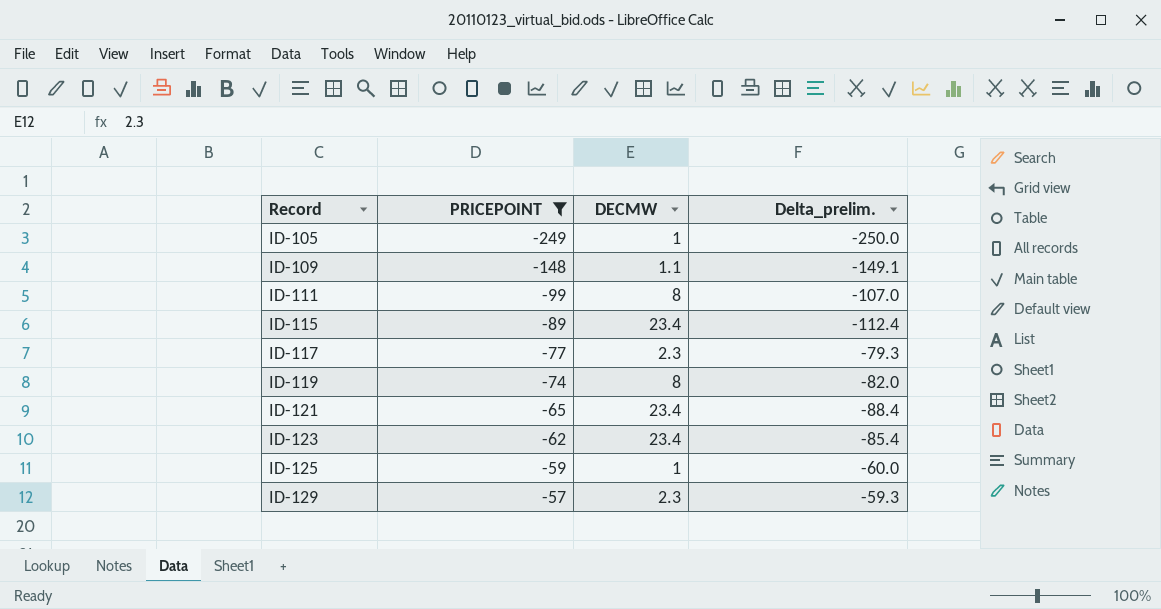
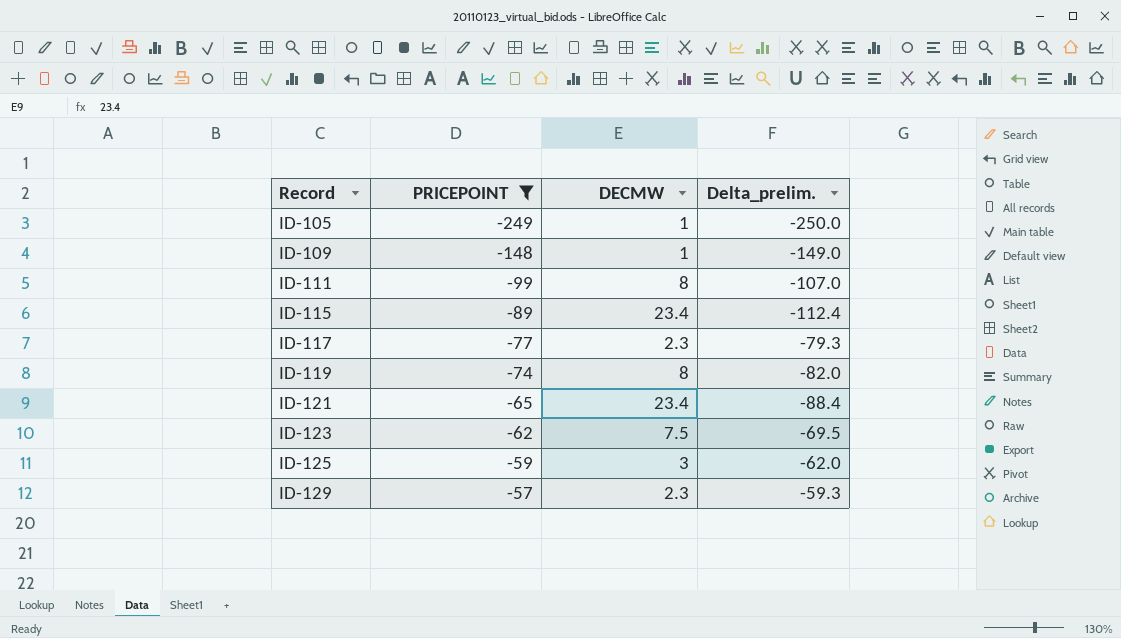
ID-109 | DECMW: 1.1 -> 1
ID-109 | Delta_prelim.: -149.1 -> -149.0
ID-123 | DECMW: 23.4 -> 7.5
ID-123 | Delta_prelim.: -85.4 -> -69.5
ID-125 | DECMW: 1 -> 3
ID-125 | Delta_prelim.: -60.0 -> -62.0

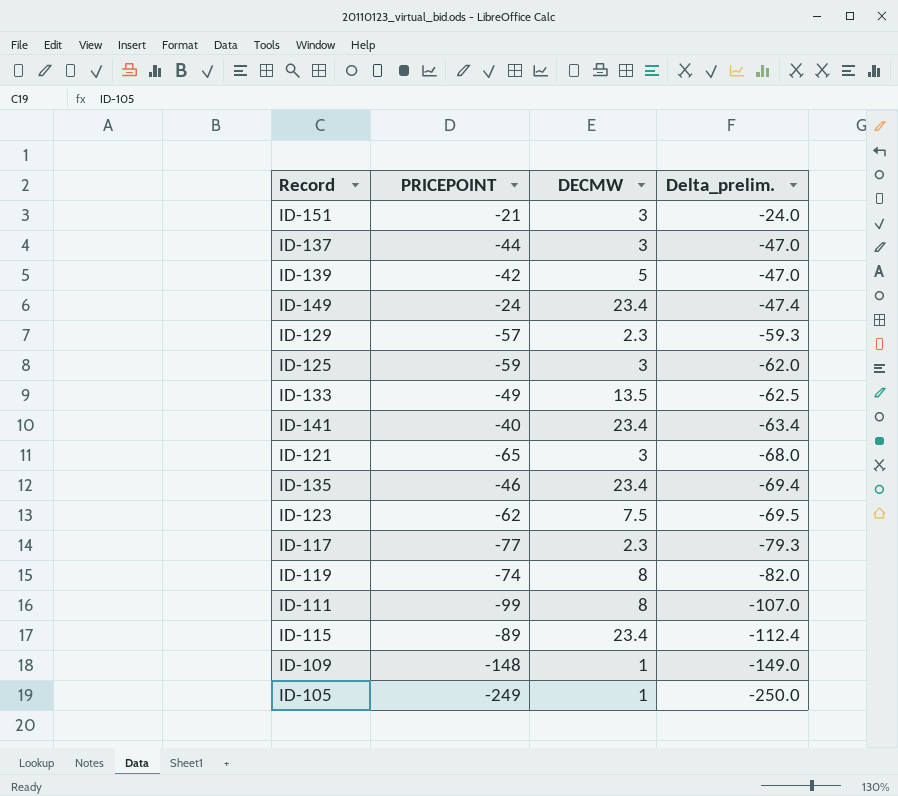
filter: PRICEPOINT <= -57 -> none
row order: Record ascending -> Delta_prelim. descending
ID-121 | DECMW: 23.4 -> 3
ID-121 | Delta_prelim.: -88.4 -> -68.0

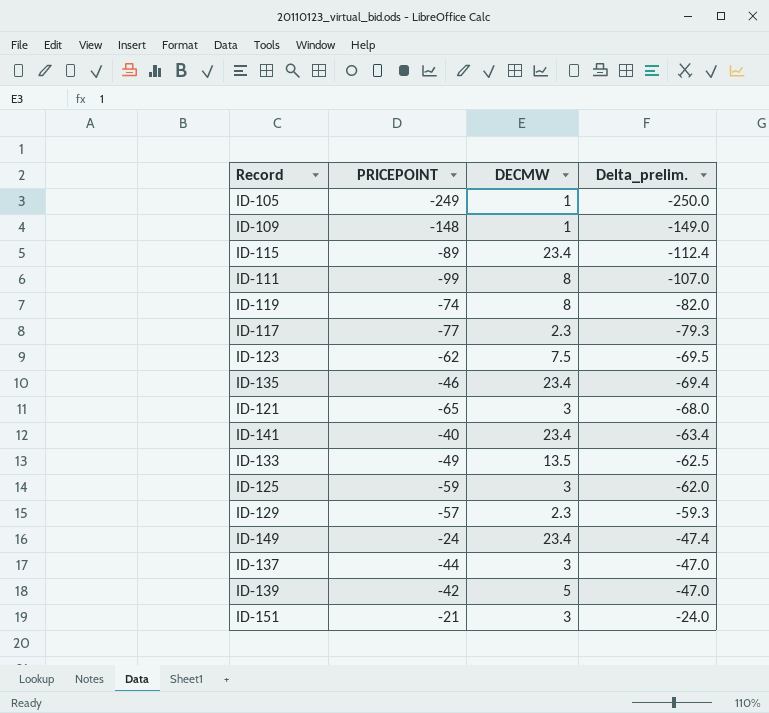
row order: Delta_prelim. descending -> Delta_prelim. ascending

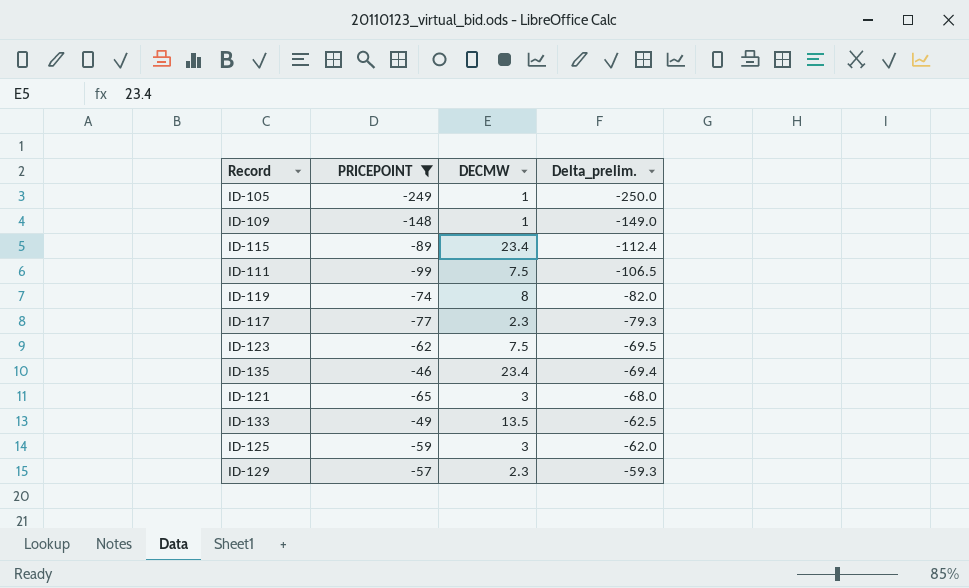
filter: none -> PRICEPOINT <= -46
ID-111 | DECMW: 8 -> 7.5
ID-111 | Delta_prelim.: -107.0 -> -106.5

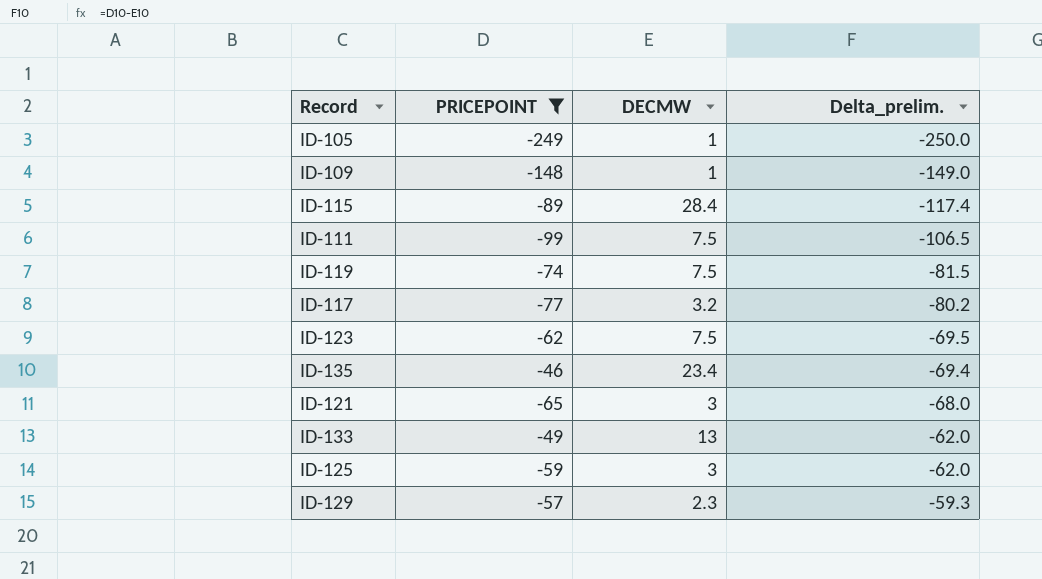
ID-115 | DECMW: 23.4 -> 28.4
ID-115 | Delta_prelim.: -112.4 -> -117.4
ID-119 | DECMW: 8 -> 7.5
ID-119 | Delta_prelim.: -82.0 -> -81.5
ID-117 | DECMW: 2.3 -> 3.2
ID-117 | Delta_prelim.: -79.3 -> -80.2
ID-133 | DECMW: 13.5 -> 13
ID-133 | Delta_prelim.: -62.5 -> -62.0

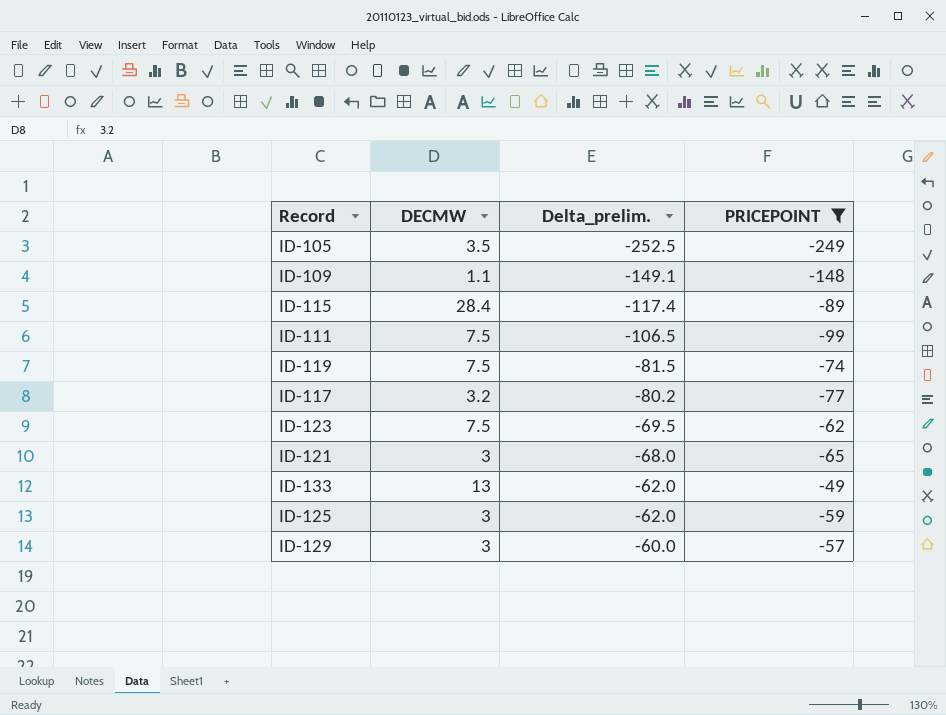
column PRICEPOINT | position: 2 -> 4
row ID-135: -46 | 23.4 | -69.4 -> none
ID-105 | DECMW: 1 -> 3.5
ID-105 | Delta_prelim.: -250.0 -> -252.5
ID-109 | DECMW: 1 -> 1.1
ID-109 | Delta_prelim.: -149.0 -> -149.1
ID-129 | DECMW: 2.3 -> 3
ID-129 | Delta_prelim.: -59.3 -> -60.0

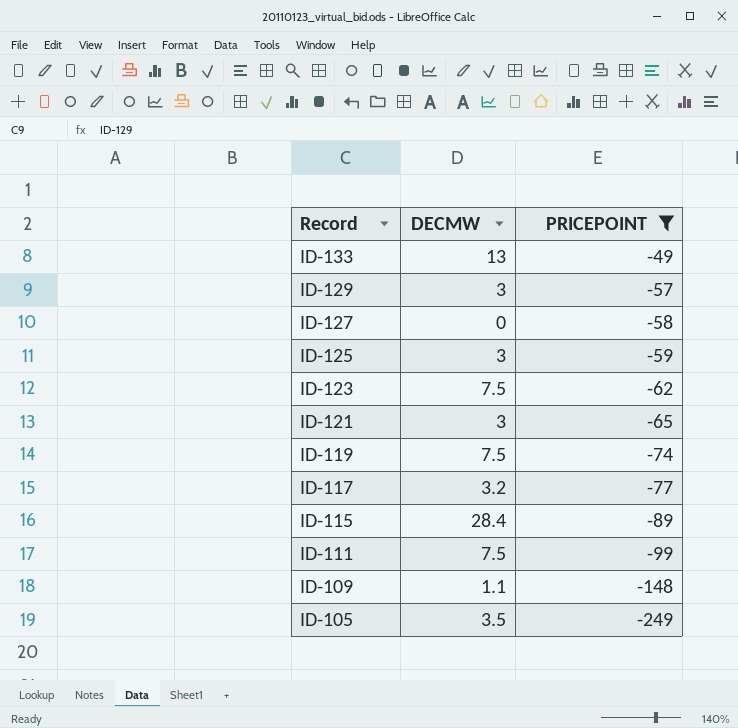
row order: Delta_prelim. ascending -> Record descending
column Delta_prelim. | formula: [PRICEPOINT] - [DECMW] -> none
row ID-127: none -> 0 | -58

